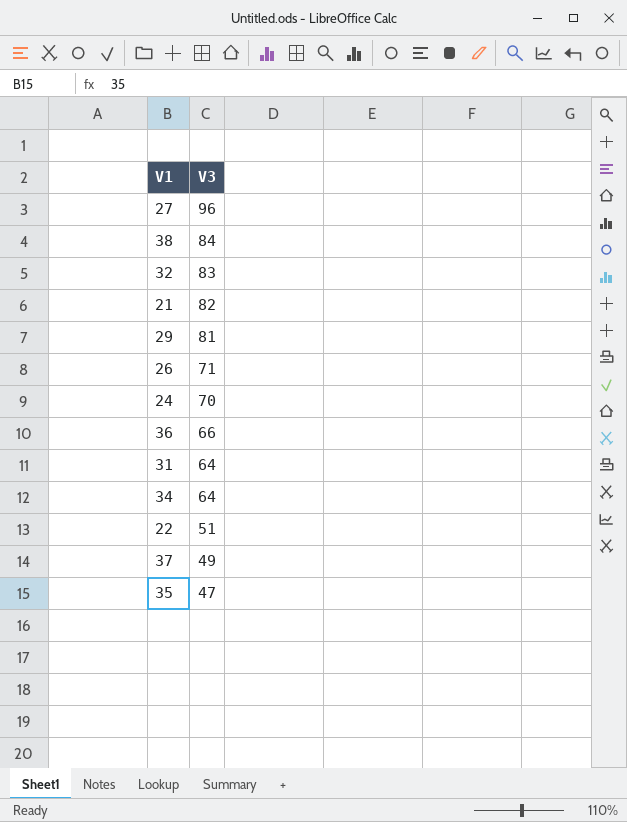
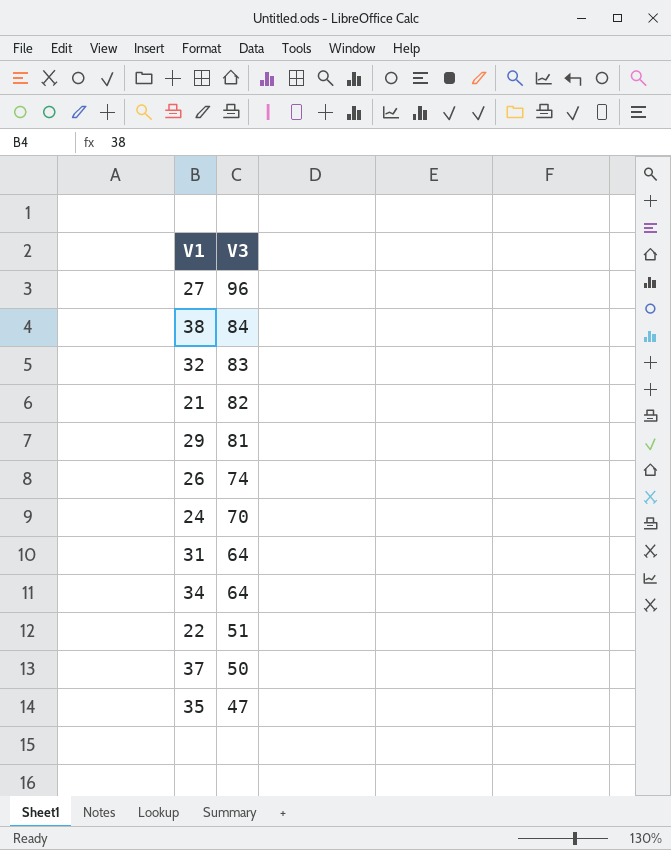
row 36: 66 -> none
26 | V3: 71 -> 74
37 | V3: 49 -> 50

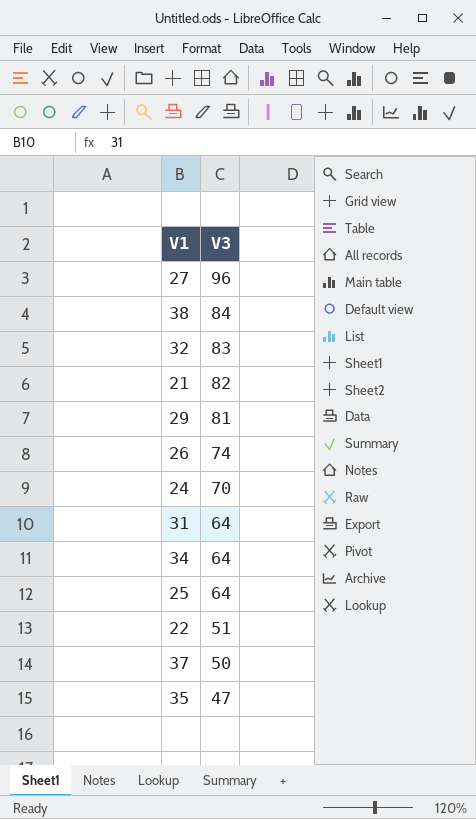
row 25: none -> 64

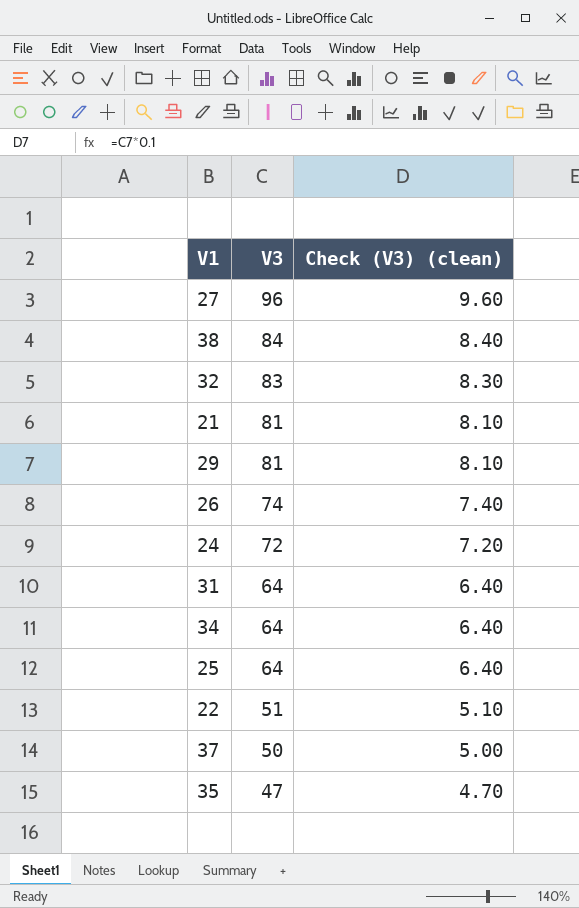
column Check (V3) (clean) | formula: none -> [V3] * 0.1
21 | V3: 82 -> 81
24 | V3: 70 -> 72

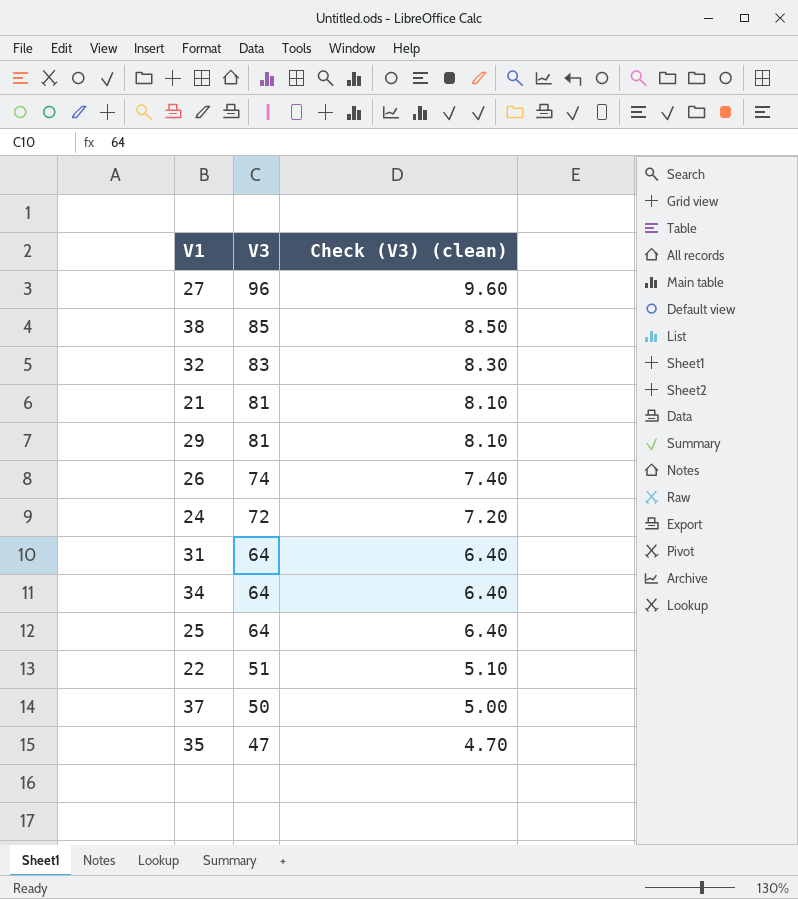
38 | V3: 84 -> 85
38 | Check (V3) (clean): 8.40 -> 8.50

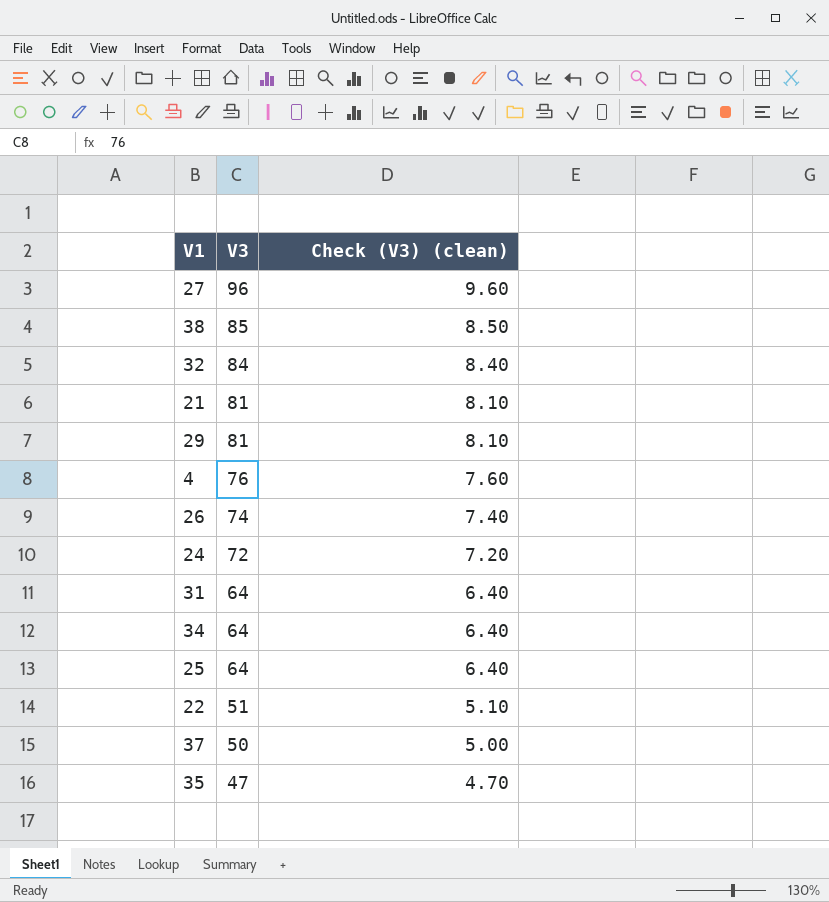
32 | V3: 83 -> 84
32 | Check (V3) (clean): 8.30 -> 8.40
row 4: none -> 76 | 7.60

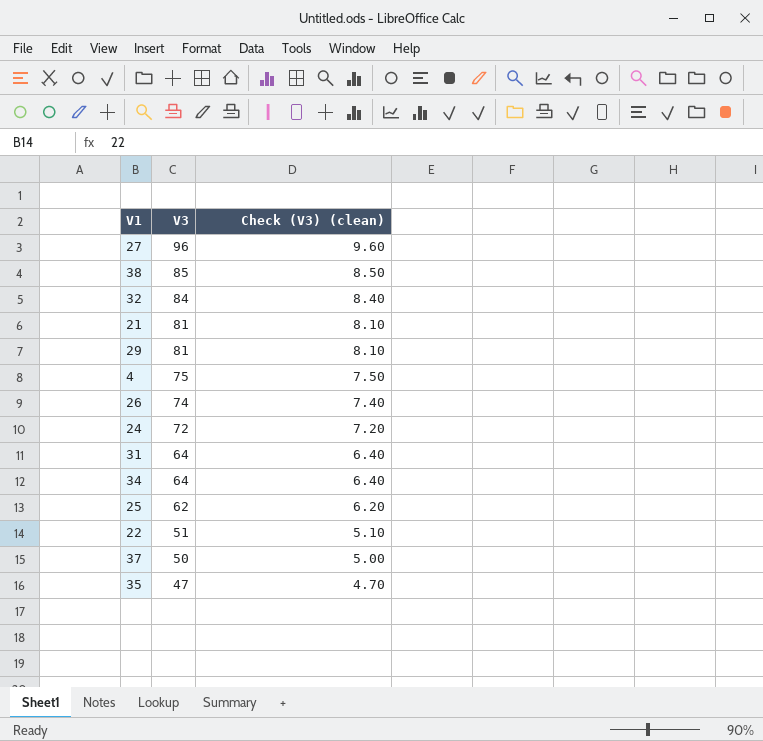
4 | V3: 76 -> 75
4 | Check (V3) (clean): 7.60 -> 7.50
25 | V3: 64 -> 62
25 | Check (V3) (clean): 6.40 -> 6.20

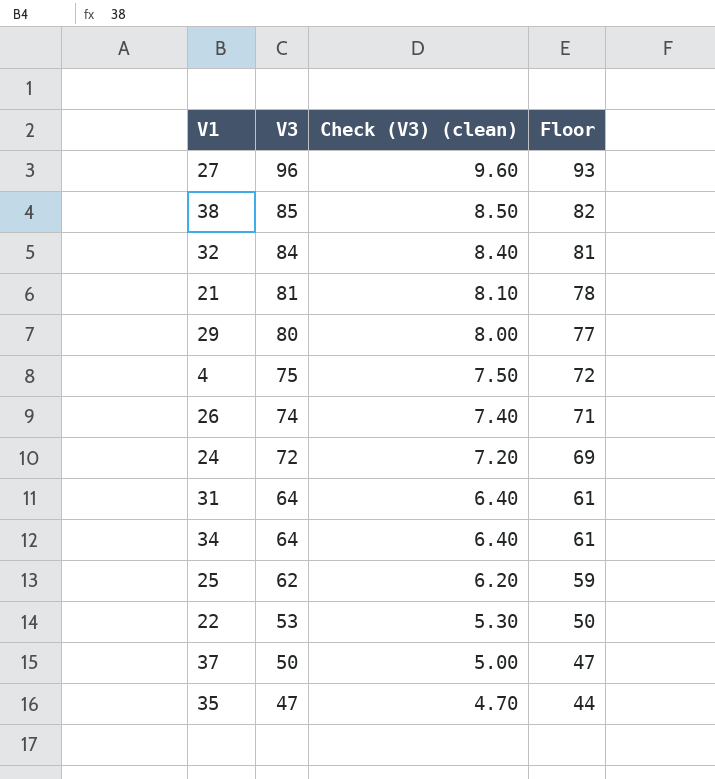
column Floor | formula: none -> [V3] - 3
29 | V3: 81 -> 80
29 | Check (V3) (clean): 8.10 -> 8.00
22 | V3: 51 -> 53
22 | Check (V3) (clean): 5.10 -> 5.30

